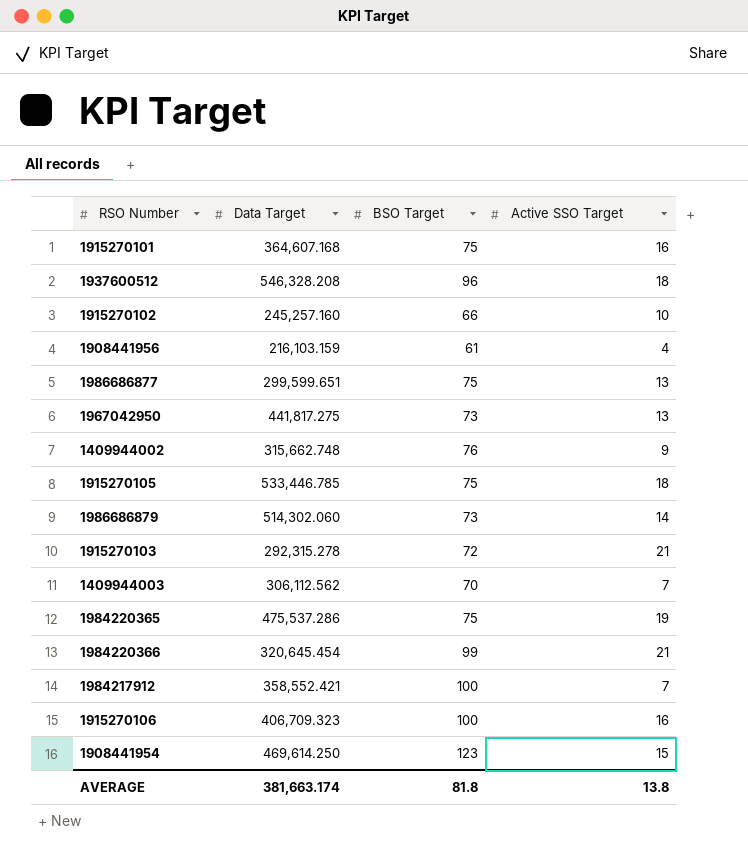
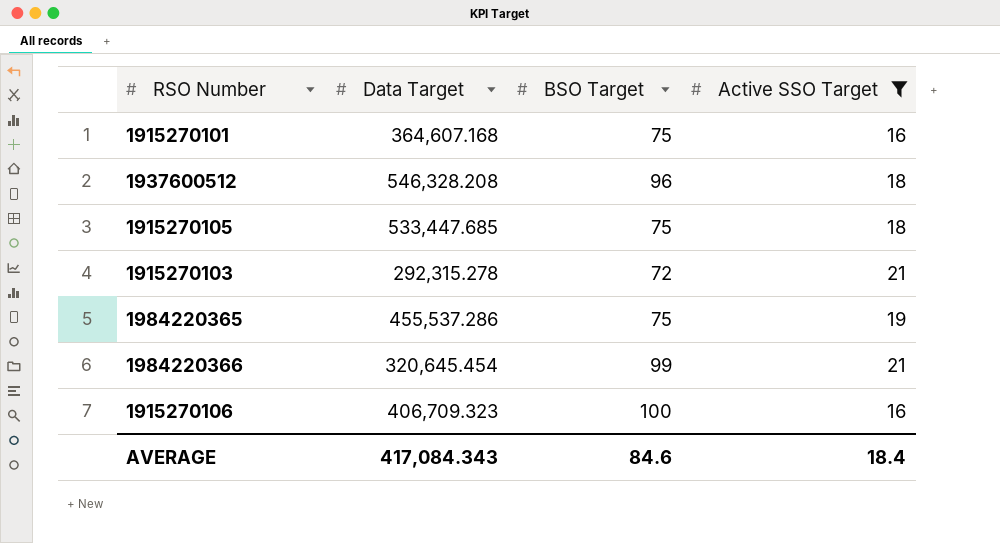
filter: none -> Active SSO Target >= 16
1915270105 | Data Target: 533,446.785 -> 533,447.685
1984220365 | Data Target: 475,537.286 -> 455,537.286
AVERAGE | Data Target: 381,663.174 -> 417,084.343
AVERAGE | BSO Target: 81.8 -> 84.6
AVERAGE | Active SSO Target: 13.8 -> 18.4

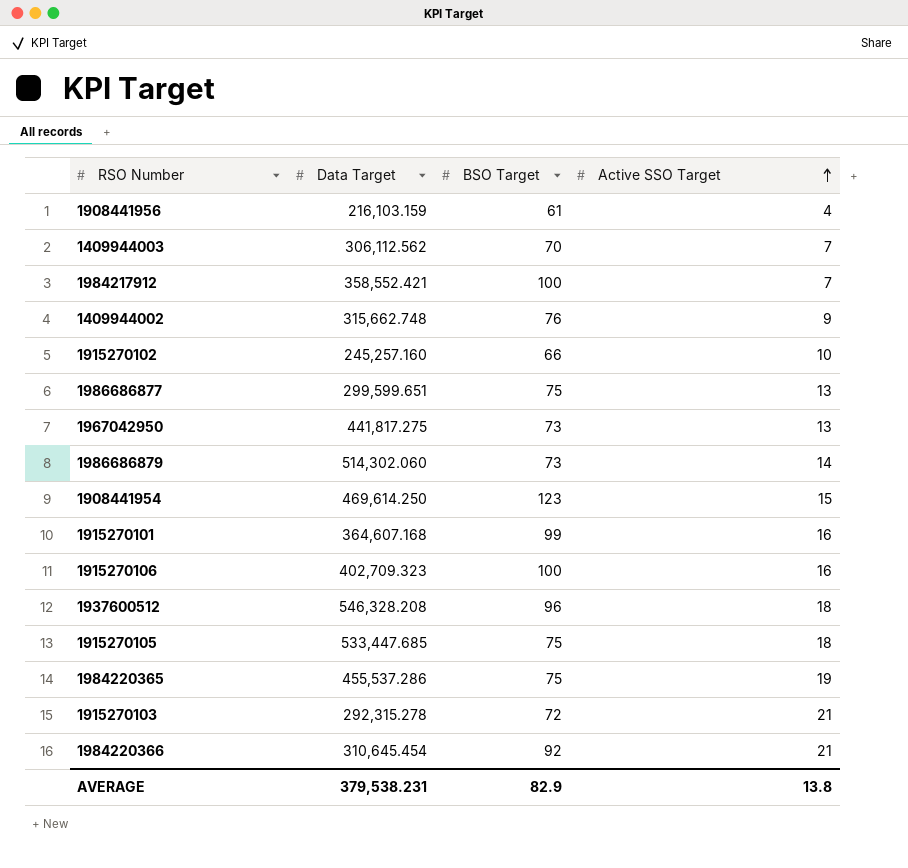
filter: Active SSO Target >= 16 -> none
row order: none -> Active SSO Target ascending
1915270101 | BSO Target: 75 -> 99
1915270106 | Data Target: 406,709.323 -> 402,709.323
1984220366 | Data Target: 320,645.454 -> 310,645.454
1984220366 | BSO Target: 99 -> 92
AVERAGE | Data Target: 417,084.343 -> 379,538.231
AVERAGE | BSO Target: 84.6 -> 82.9
AVERAGE | Active SSO Target: 18.4 -> 13.8

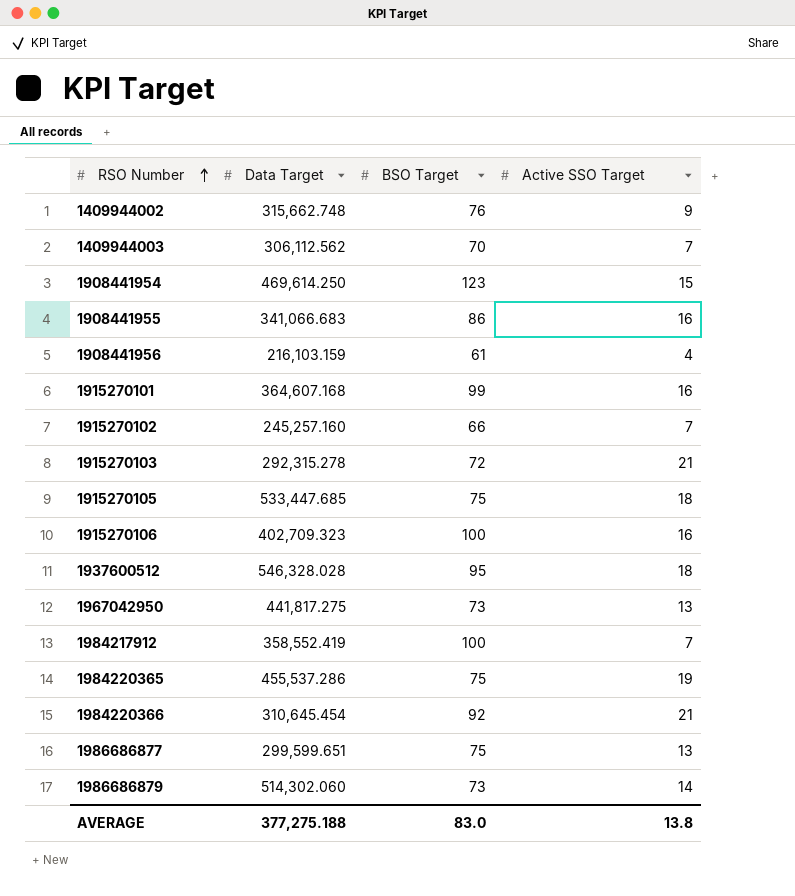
row order: Active SSO Target ascending -> RSO Number ascending
row 1908441955: none -> 341,066.683 | 86 | 16
1915270102 | Active SSO Target: 10 -> 7
1937600512 | Data Target: 546,328.208 -> 546,328.028
1937600512 | BSO Target: 96 -> 95
1984217912 | Data Target: 358,552.421 -> 358,552.419
AVERAGE | Data Target: 379,538.231 -> 377,275.188
AVERAGE | BSO Target: 82.9 -> 83.0

